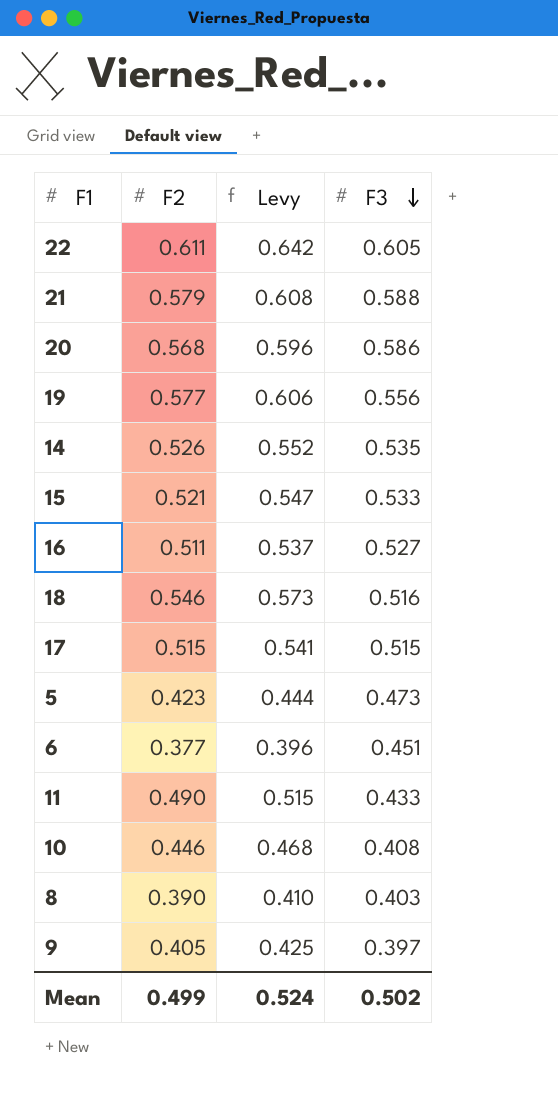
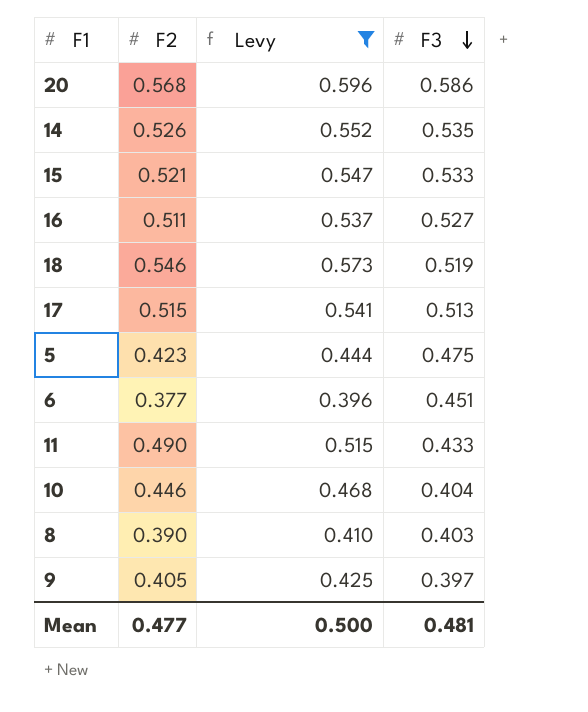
filter: none -> Levy <= 0.596
18 | F3: 0.516 -> 0.519
17 | F3: 0.515 -> 0.513
5 | F3: 0.473 -> 0.475
10 | F3: 0.408 -> 0.404
Mean | F2: 0.499 -> 0.477
Mean | Levy: 0.524 -> 0.500
Mean | F3: 0.502 -> 0.481

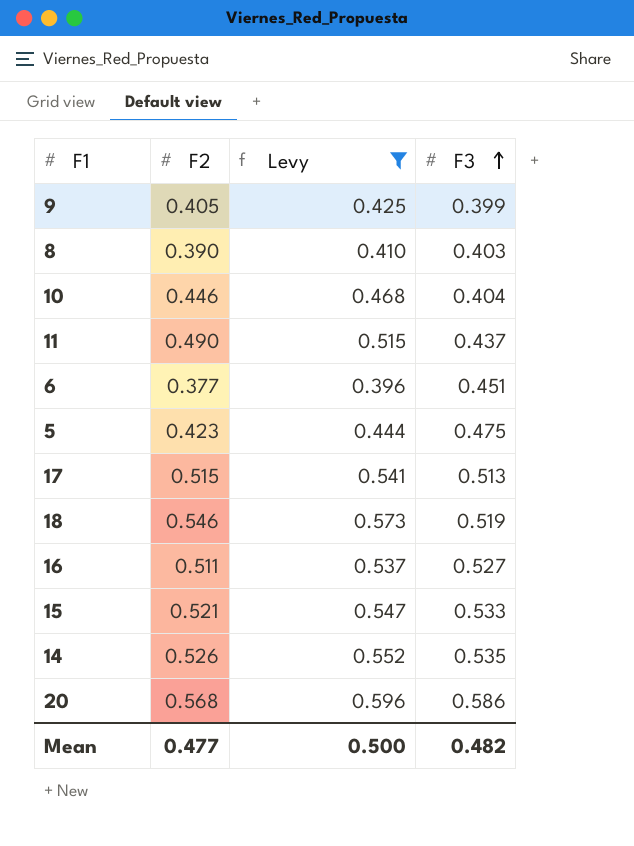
row order: F3 descending -> F3 ascending
9 | F3: 0.397 -> 0.399
11 | F3: 0.433 -> 0.437
Mean | F3: 0.481 -> 0.482

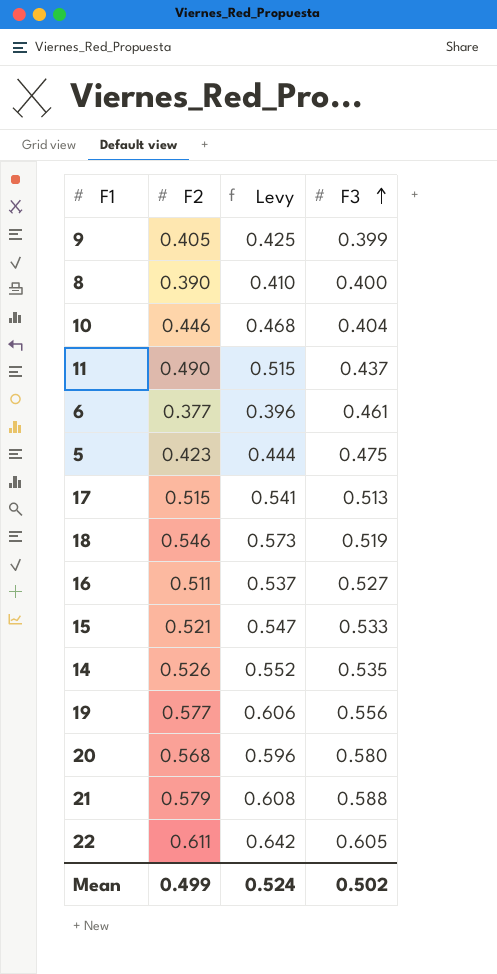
filter: Levy <= 0.596 -> none
8 | F3: 0.403 -> 0.400
6 | F3: 0.451 -> 0.461
20 | F3: 0.586 -> 0.580
Mean | F2: 0.477 -> 0.499
Mean | Levy: 0.500 -> 0.524
Mean | F3: 0.482 -> 0.502

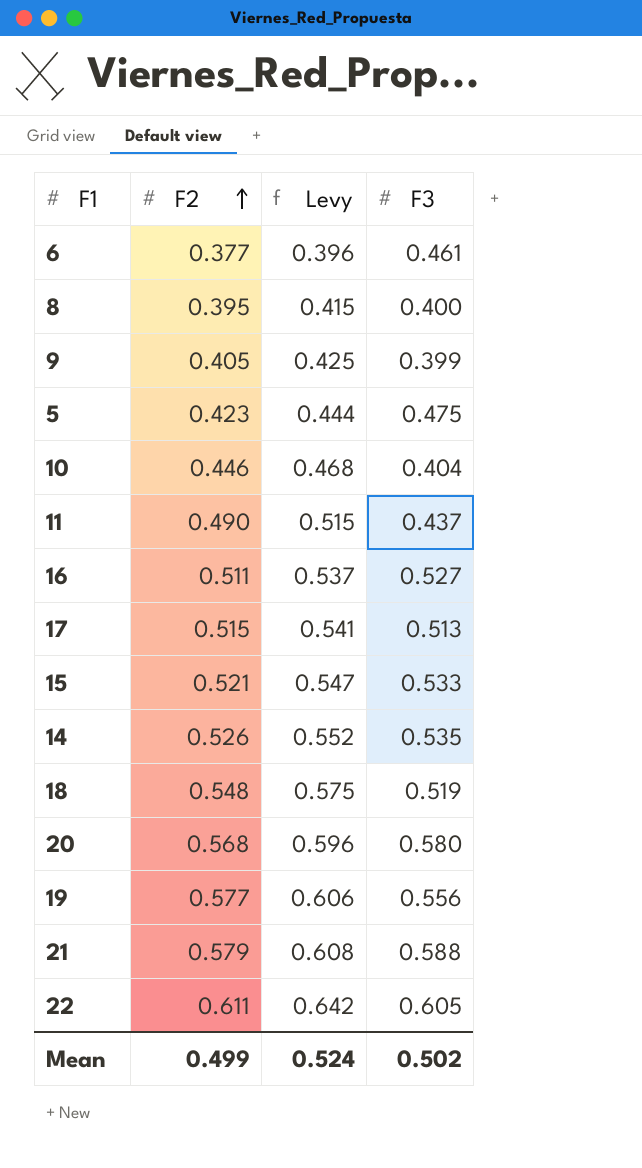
row order: F3 ascending -> F2 ascending
8 | F2: 0.390 -> 0.395
8 | Levy: 0.410 -> 0.415
18 | F2: 0.546 -> 0.548
18 | Levy: 0.573 -> 0.575

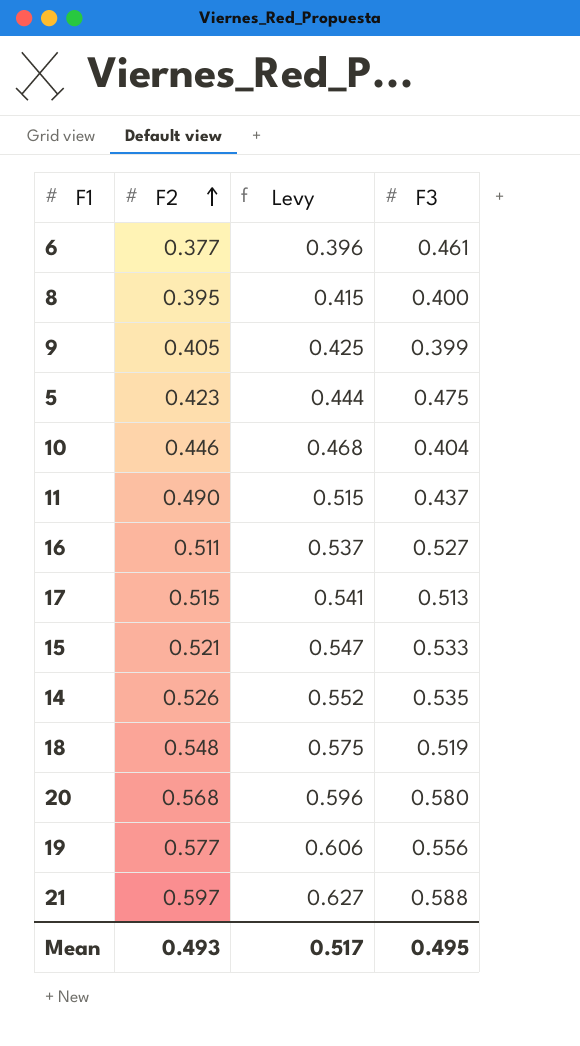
row 22: 0.611 | 0.642 | 0.605 -> none
21 | F2: 0.579 -> 0.597
21 | Levy: 0.608 -> 0.627
Mean | F2: 0.499 -> 0.493
Mean | Levy: 0.524 -> 0.517
Mean | F3: 0.502 -> 0.495

